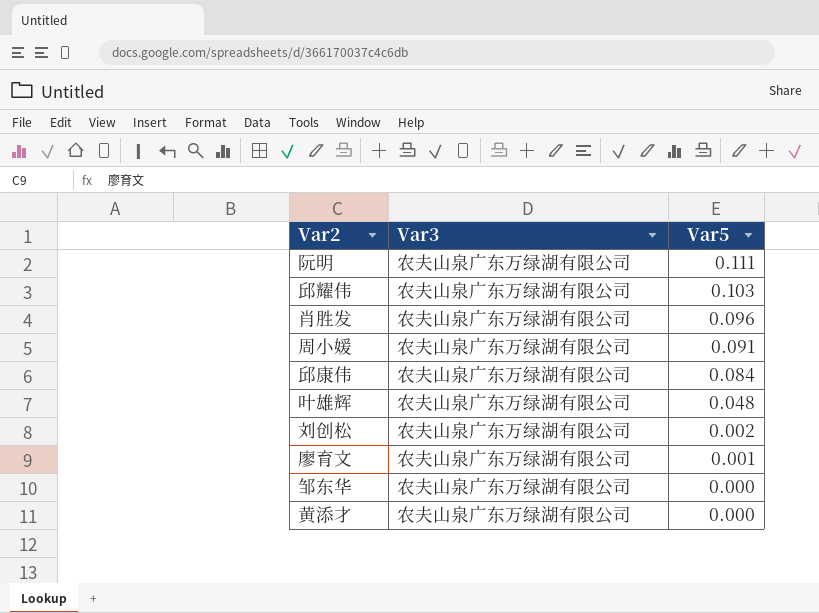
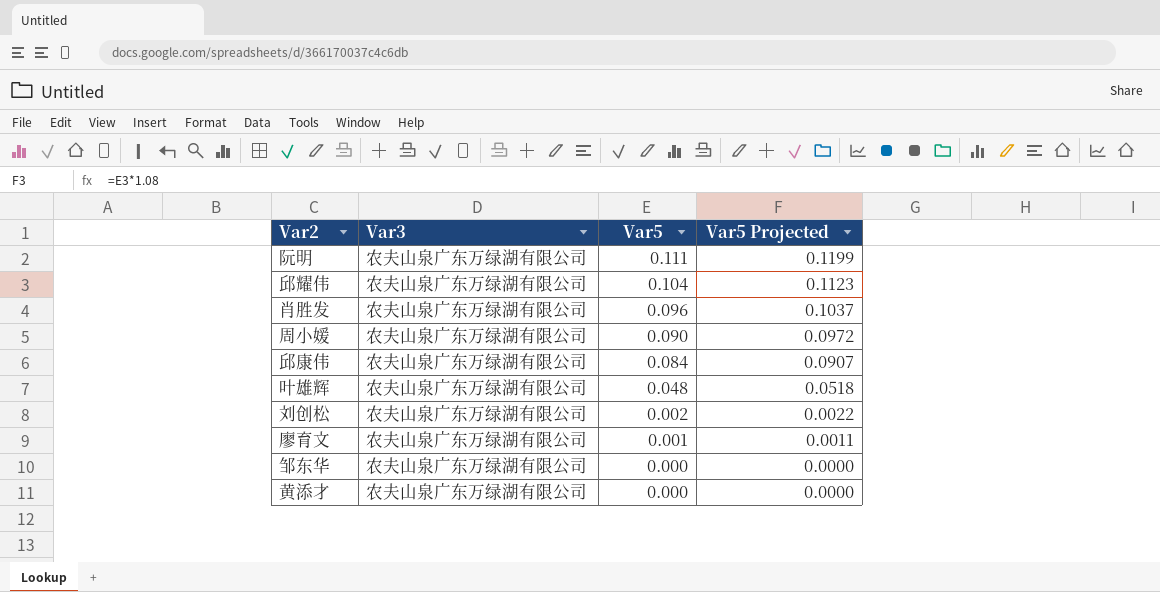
column Var5 Projected | formula: none -> [Var5] * 1.08
邱耀伟 | Var5: 0.103 -> 0.104
周小媛 | Var5: 0.091 -> 0.090

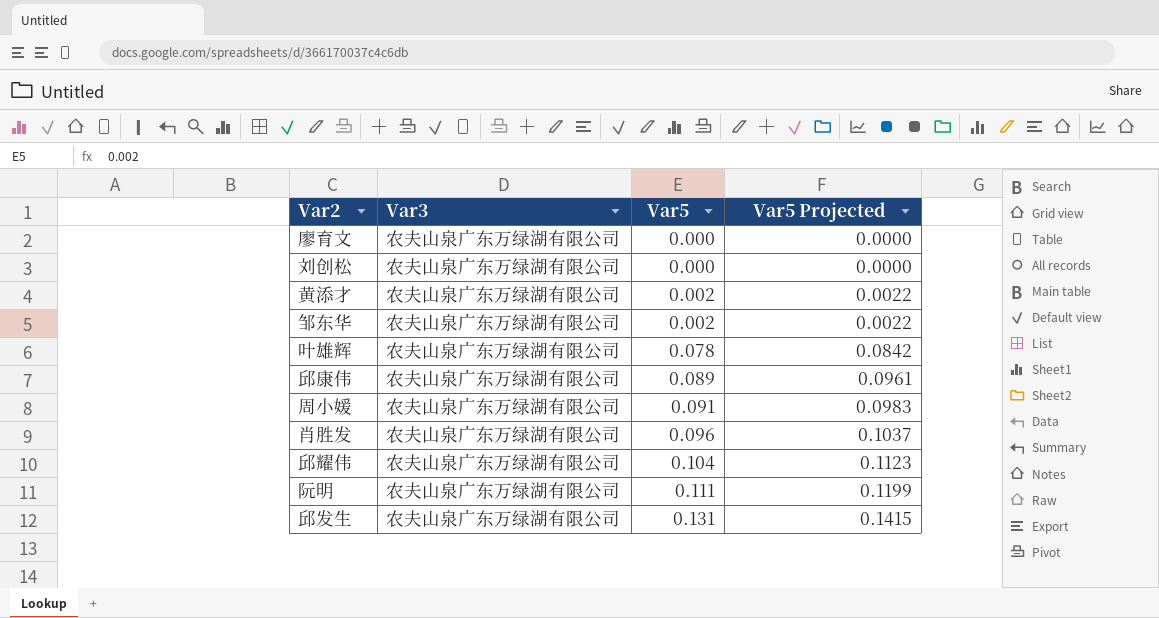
row order: Var5 descending -> Var5 ascending
廖育文 | Var5: 0.001 -> 0.000
廖育文 | Var5 Projected: 0.0011 -> 0.0000
刘创松 | Var5: 0.002 -> 0.000
刘创松 | Var5 Projected: 0.0022 -> 0.0000
黄添才 | Var5: 0.000 -> 0.002
黄添才 | Var5 Projected: 0.0000 -> 0.0022
邹东华 | Var5: 0.000 -> 0.002
邹东华 | Var5 Projected: 0.0000 -> 0.0022
叶雄辉 | Var5: 0.048 -> 0.078
叶雄辉 | Var5 Projected: 0.0518 -> 0.0842
邱康伟 | Var5: 0.084 -> 0.089
邱康伟 | Var5 Projected: 0.0907 -> 0.0961
周小媛 | Var5: 0.090 -> 0.091
周小媛 | Var5 Projected: 0.0972 -> 0.0983
row 邱发生: none -> 农夫山泉广东万绿湖有限公司 | 0.131 | 0.1415

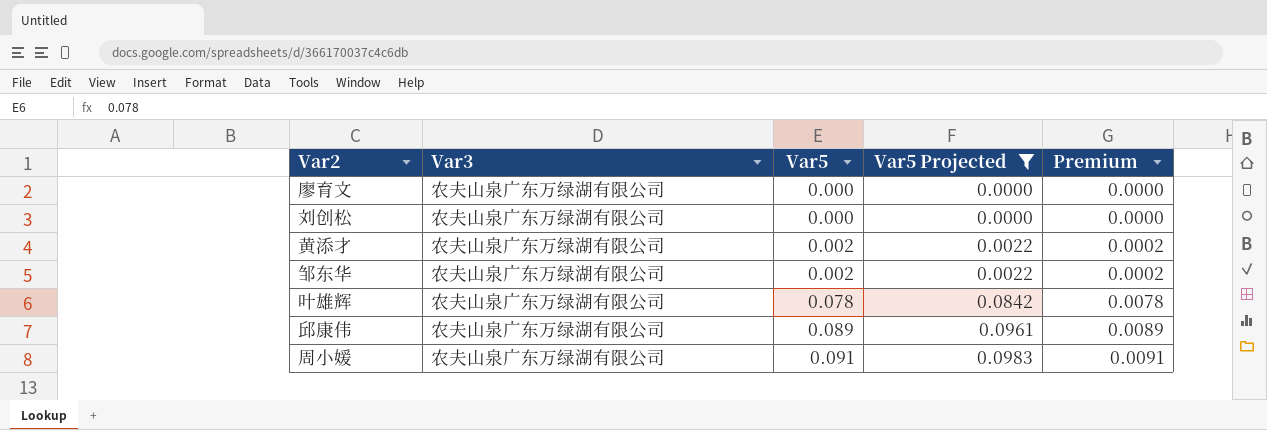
filter: none -> Var5 Projected <= 0.0983
column Premium | formula: none -> [Var5] * 0.1

